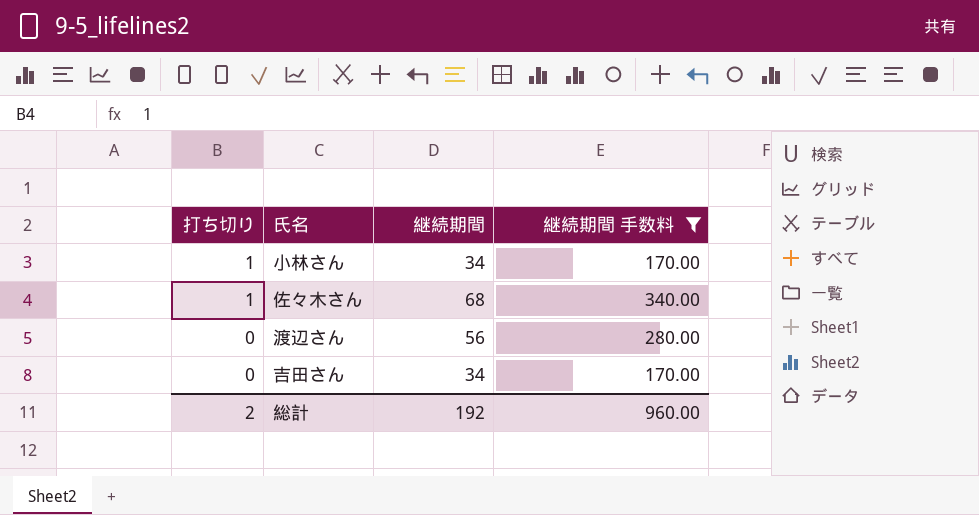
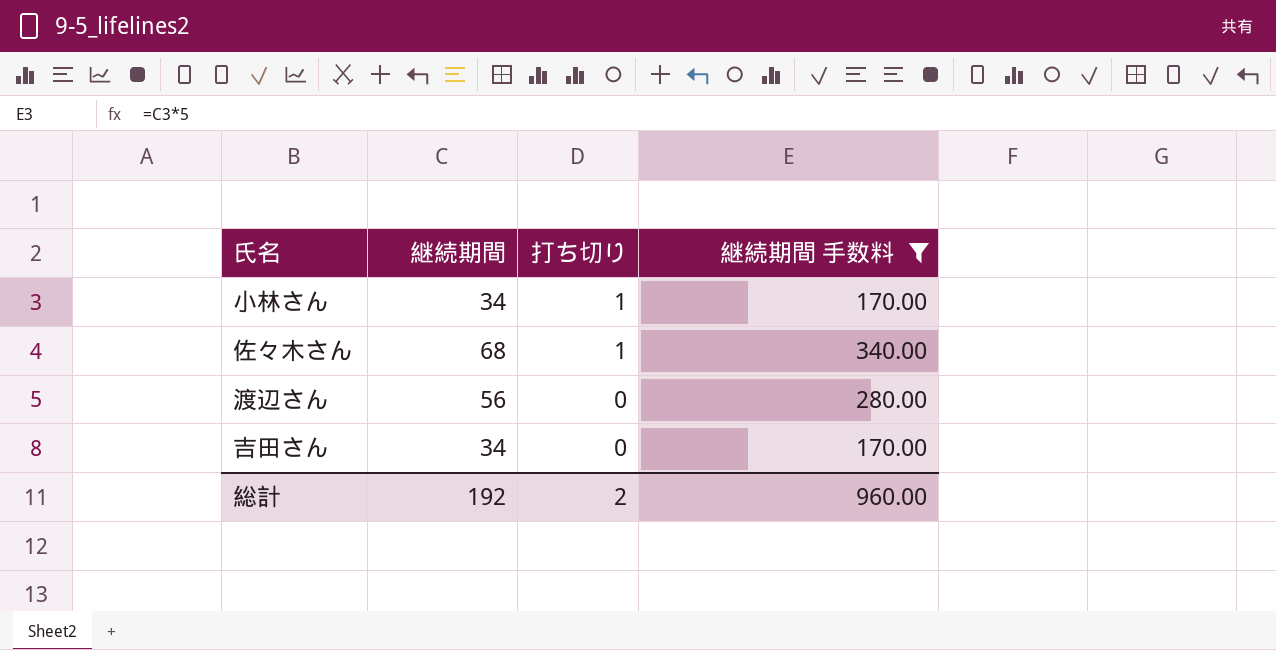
column 打ち切り | position: 1 -> 3

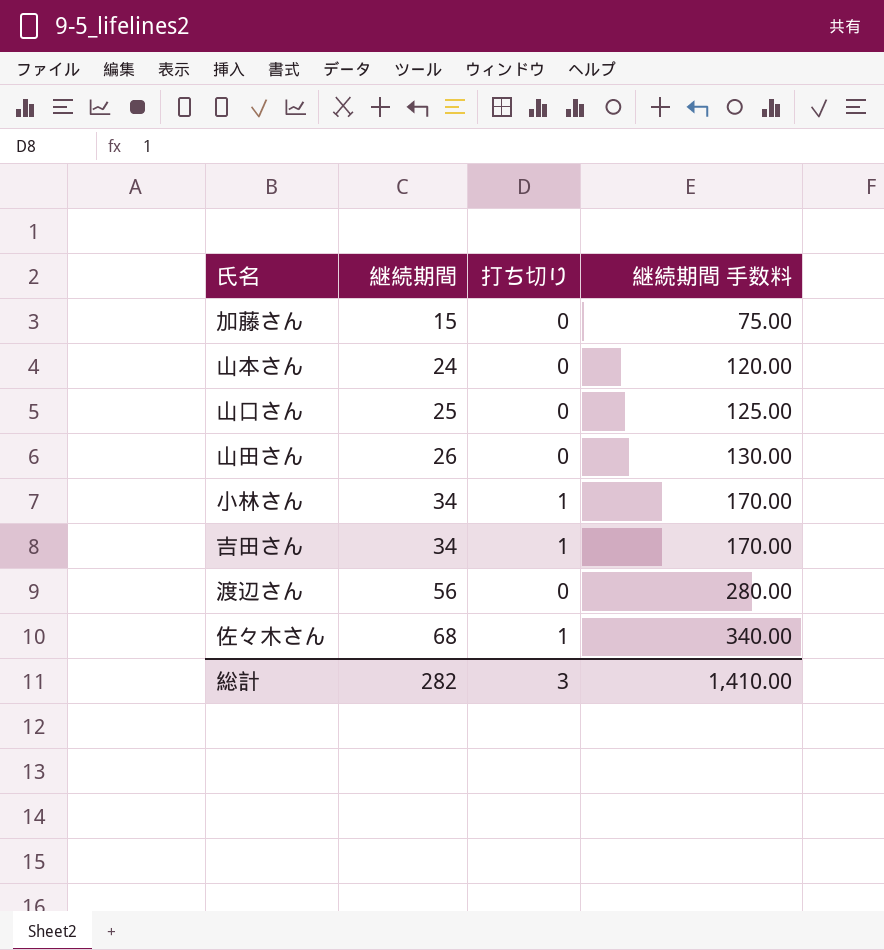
filter: 継続期間 手数料 >= 170.00 -> none
row order: 打ち切り descending -> 継続期間 ascending
吉田さん | 打ち切り: 0 -> 1
総計 | 継続期間: 192 -> 282
総計 | 打ち切り: 2 -> 3
総計 | 継続期間 手数料: 960.00 -> 1,410.00

